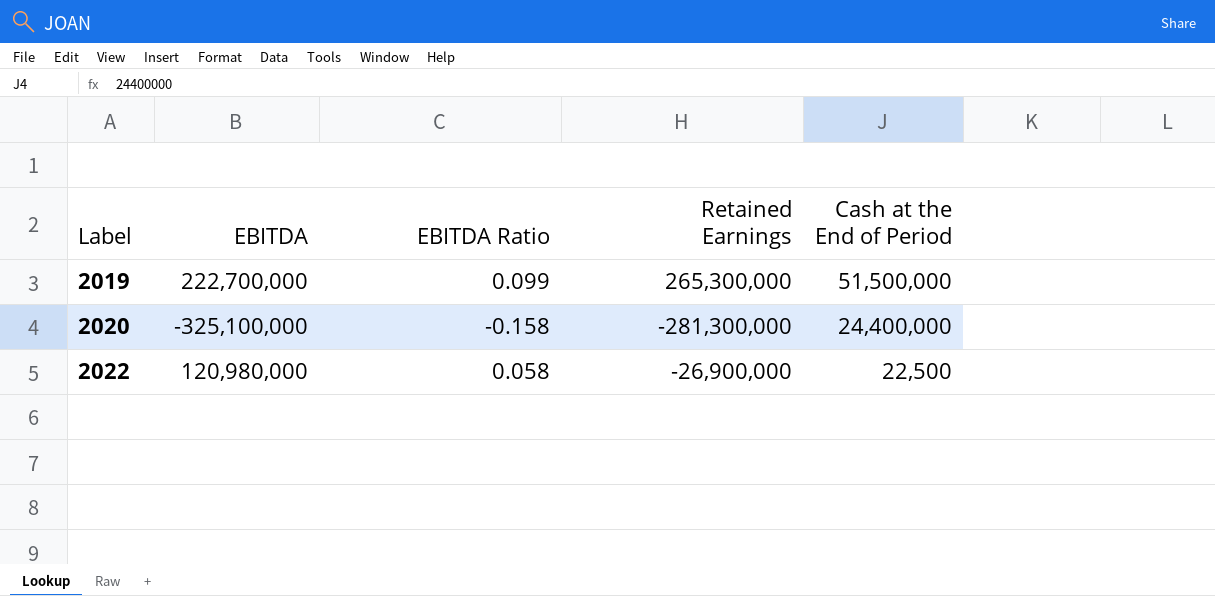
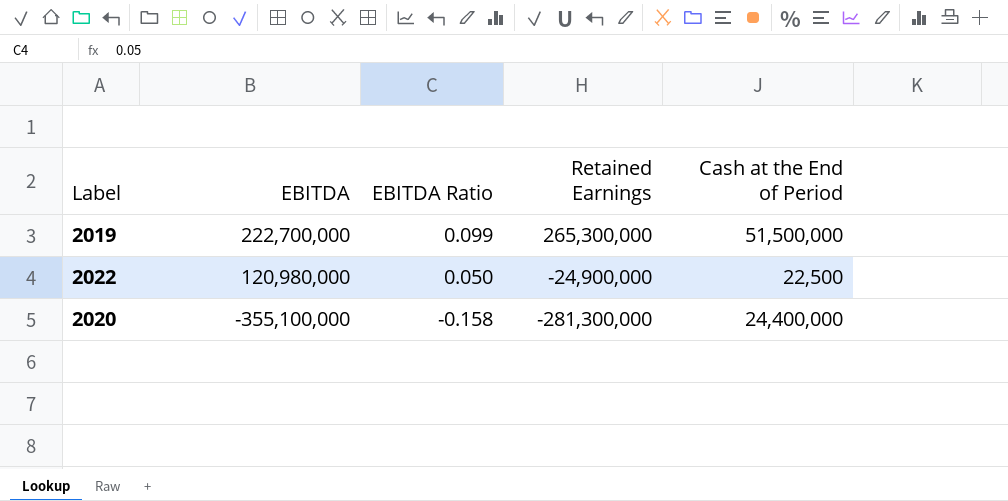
row order: Label ascending -> EBITDA descending
2022 | EBITDA Ratio: 0.058 -> 0.050
2022 | Retained Earnings: -26,900,000 -> -24,900,000
2020 | EBITDA: -325,100,000 -> -355,100,000

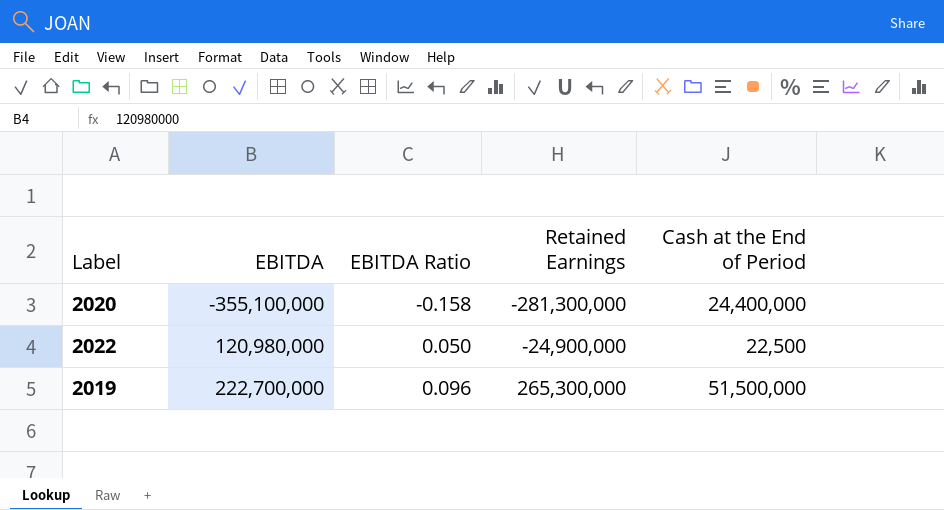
row order: EBITDA descending -> EBITDA ascending
2019 | EBITDA Ratio: 0.099 -> 0.096

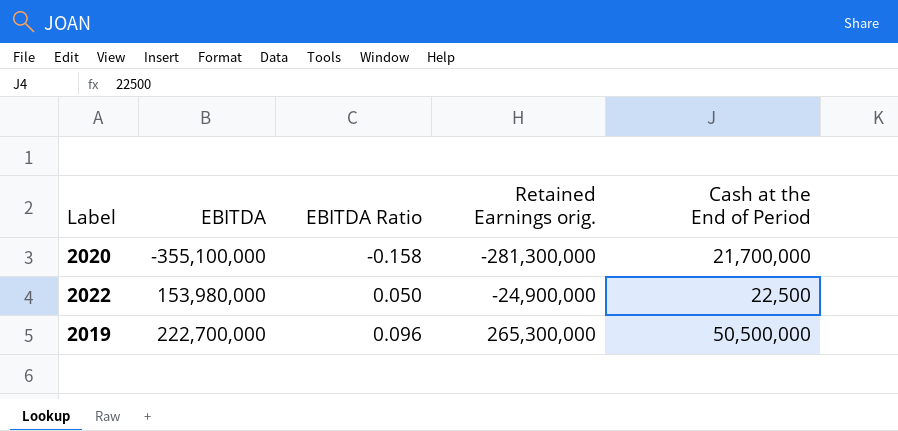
column name: Retained Earnings -> Retained Earnings orig.
2020 | Cash at the End of Period: 24,400,000 -> 21,700,000
2022 | EBITDA: 120,980,000 -> 153,980,000
2019 | Cash at the End of Period: 51,500,000 -> 50,500,000

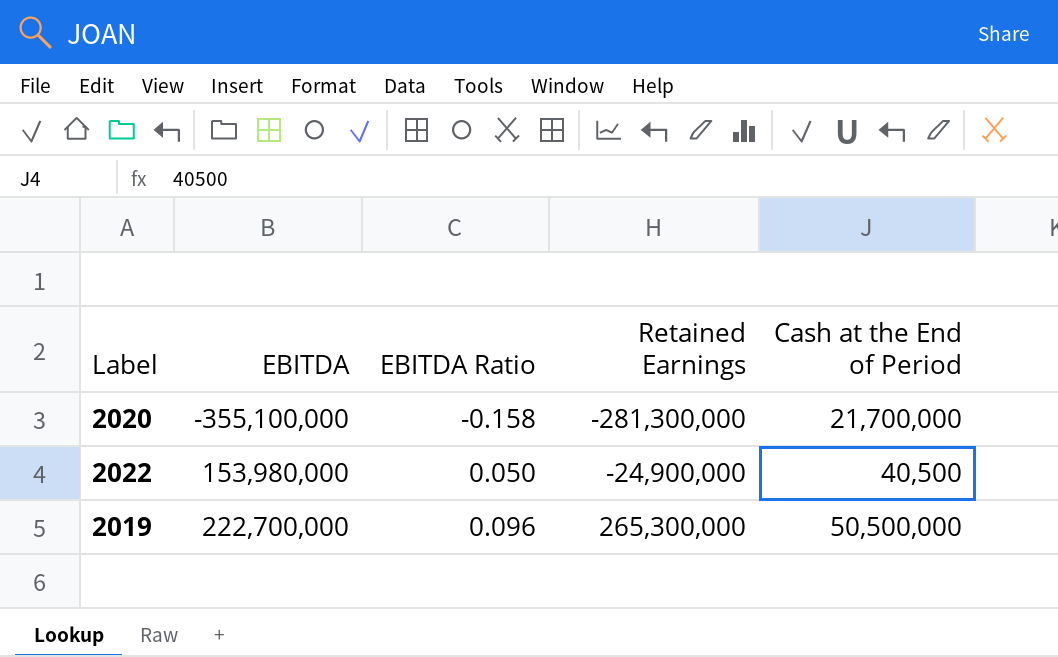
column name: Retained Earnings orig. -> Retained Earnings
2022 | Cash at the End of Period: 22,500 -> 40,500

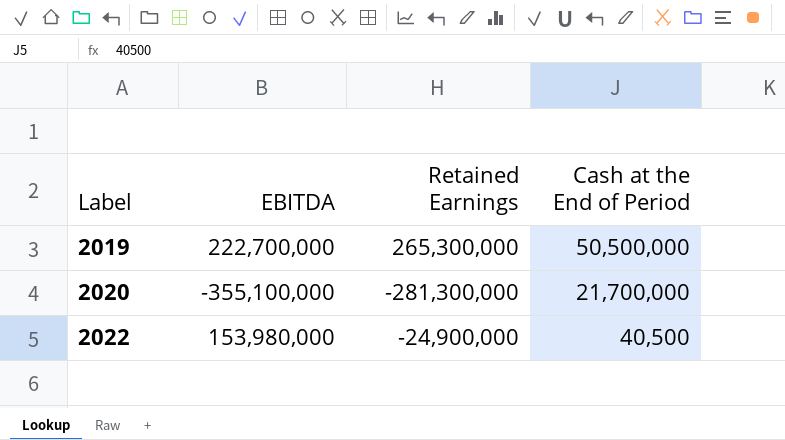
row order: EBITDA ascending -> Label ascending
column EBITDA Ratio | position: 3 -> none

